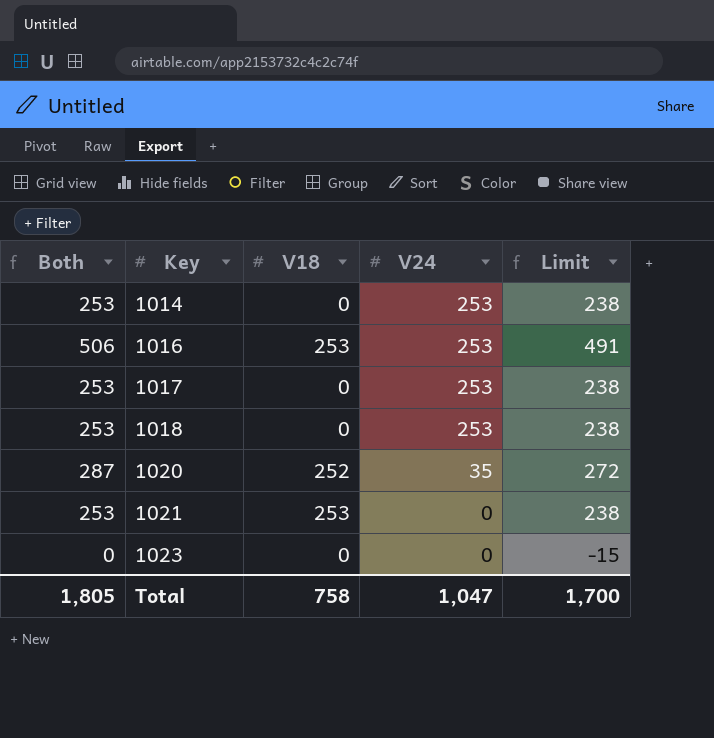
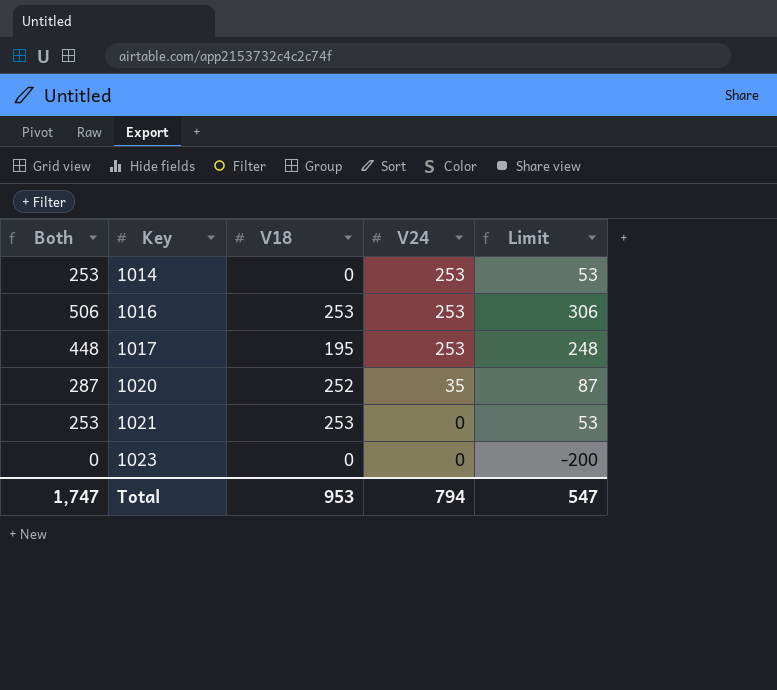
column Limit | formula: [Both] - 15 -> [Both] - 200
row 1018: 253 | 0 | 253 | 238 -> none
1017 | Both: 253 -> 448
1017 | V18: 0 -> 195
Total | Both: 1,805 -> 1,747
Total | V18: 758 -> 953
Total | V24: 1,047 -> 794
Total | Limit: 1,700 -> 547

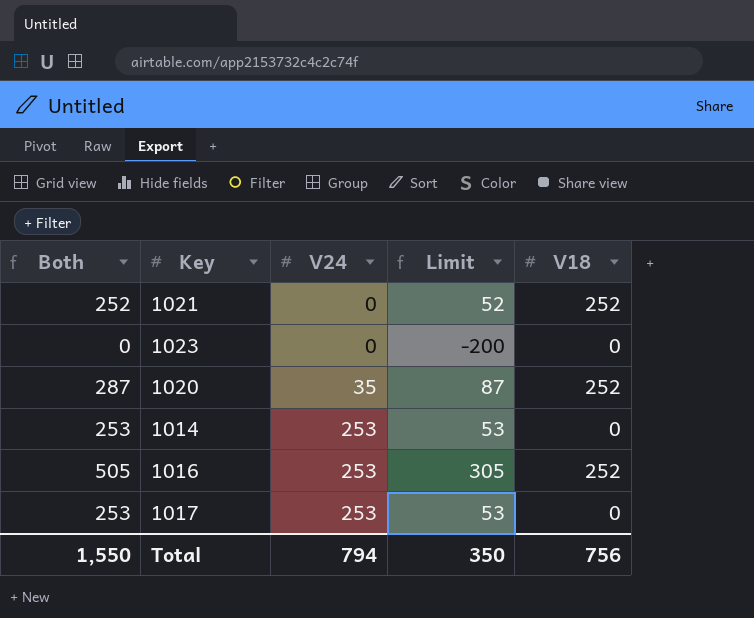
row order: Key ascending -> V24 ascending
column V18 | position: 3 -> 5
1021 | Both: 253 -> 252
1021 | Limit: 53 -> 52
1021 | V18: 253 -> 252
1016 | Both: 506 -> 505
1016 | Limit: 306 -> 305
1016 | V18: 253 -> 252
1017 | Both: 448 -> 253
1017 | Limit: 248 -> 53
1017 | V18: 195 -> 0
Total | Both: 1,747 -> 1,550
Total | Limit: 547 -> 350
Total | V18: 953 -> 756

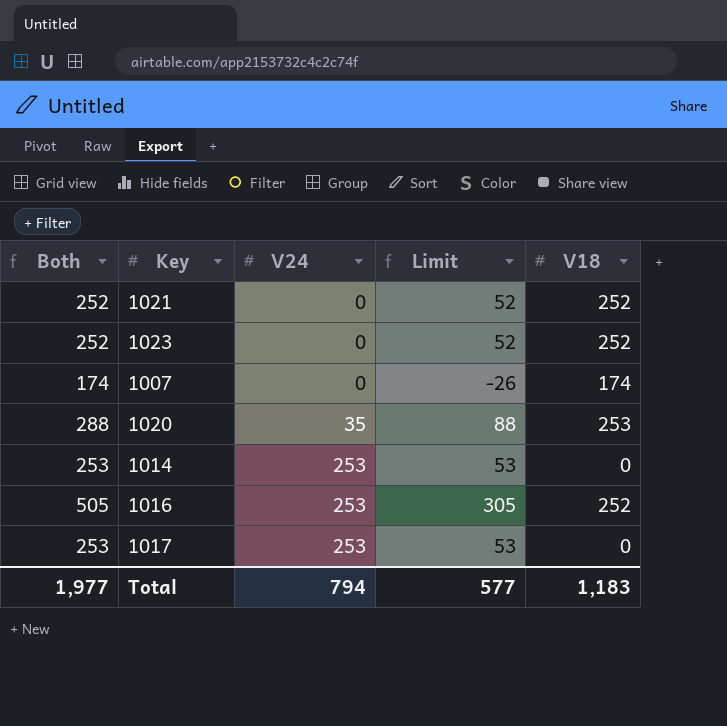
1023 | Both: 0 -> 252
1023 | Limit: -200 -> 52
1023 | V18: 0 -> 252
row 1007: none -> 174 | 0 | -26 | 174
1020 | Both: 287 -> 288
1020 | Limit: 87 -> 88
1020 | V18: 252 -> 253
Total | Both: 1,550 -> 1,977
Total | Limit: 350 -> 577
Total | V18: 756 -> 1,183

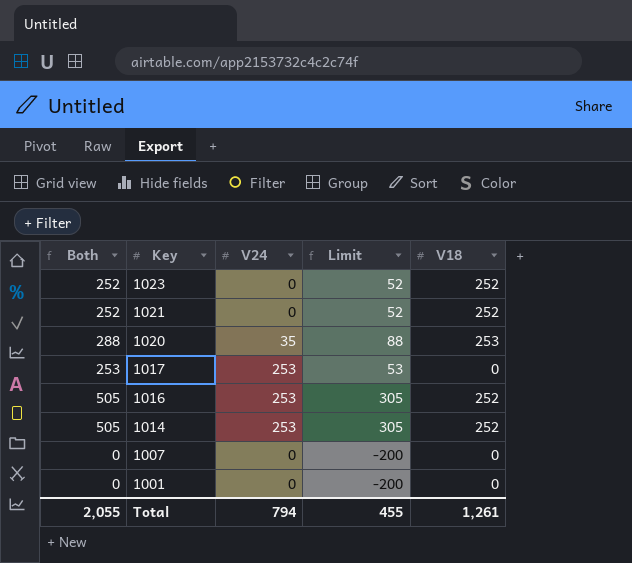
row order: V24 ascending -> Key descending
1014 | Both: 253 -> 505
1014 | Limit: 53 -> 305
1014 | V18: 0 -> 252
1007 | Both: 174 -> 0
1007 | Limit: -26 -> -200
1007 | V18: 174 -> 0
row 1001: none -> 0 | 0 | -200 | 0
Total | Both: 1,977 -> 2,055
Total | Limit: 577 -> 455
Total | V18: 1,183 -> 1,261

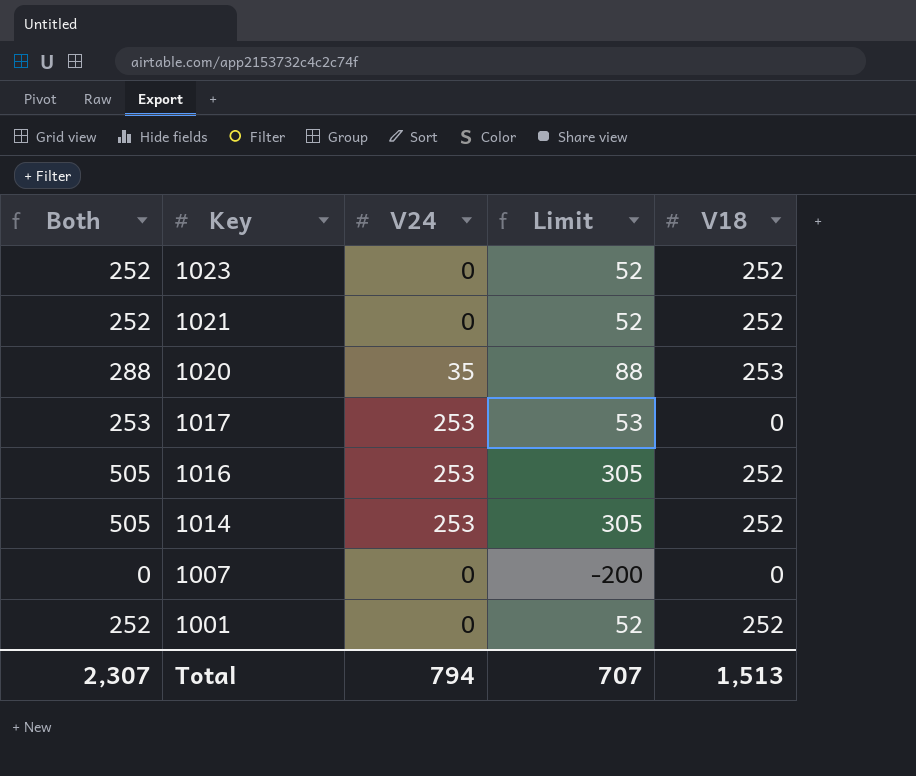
1001 | Both: 0 -> 252
1001 | Limit: -200 -> 52
1001 | V18: 0 -> 252
Total | Both: 2,055 -> 2,307
Total | Limit: 455 -> 707
Total | V18: 1,261 -> 1,513

